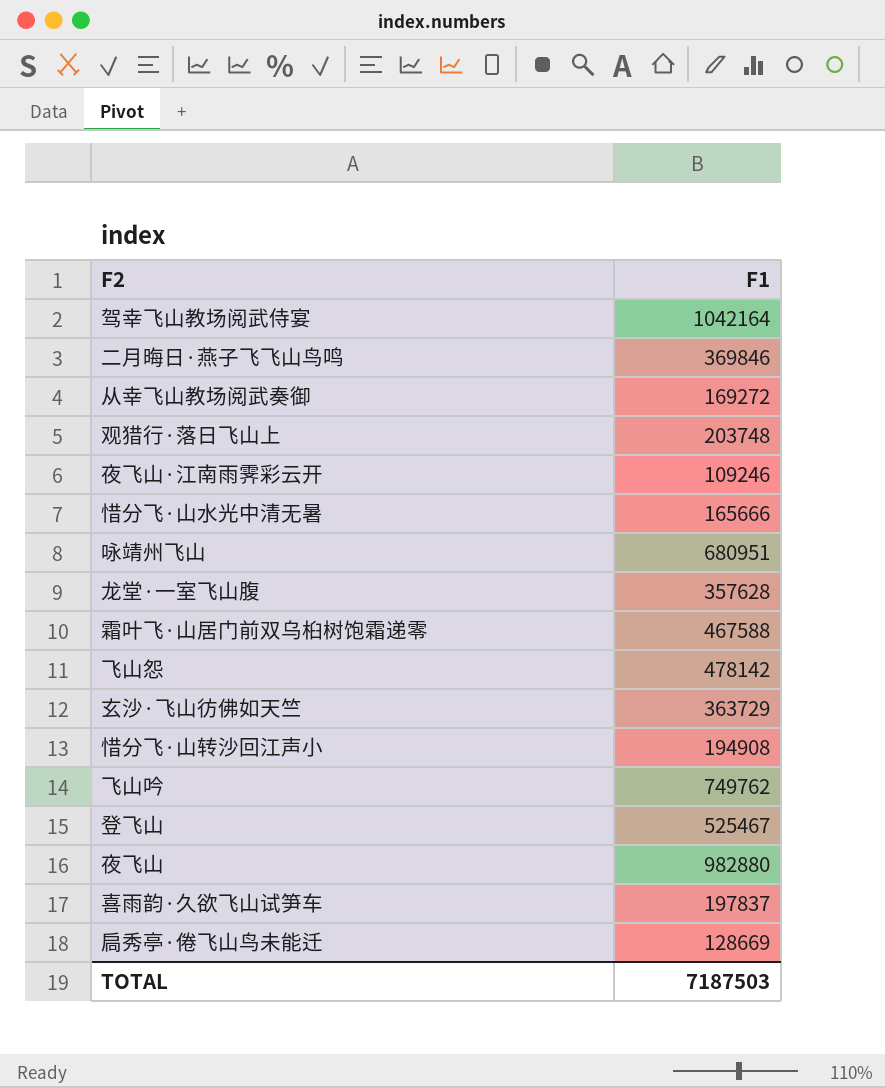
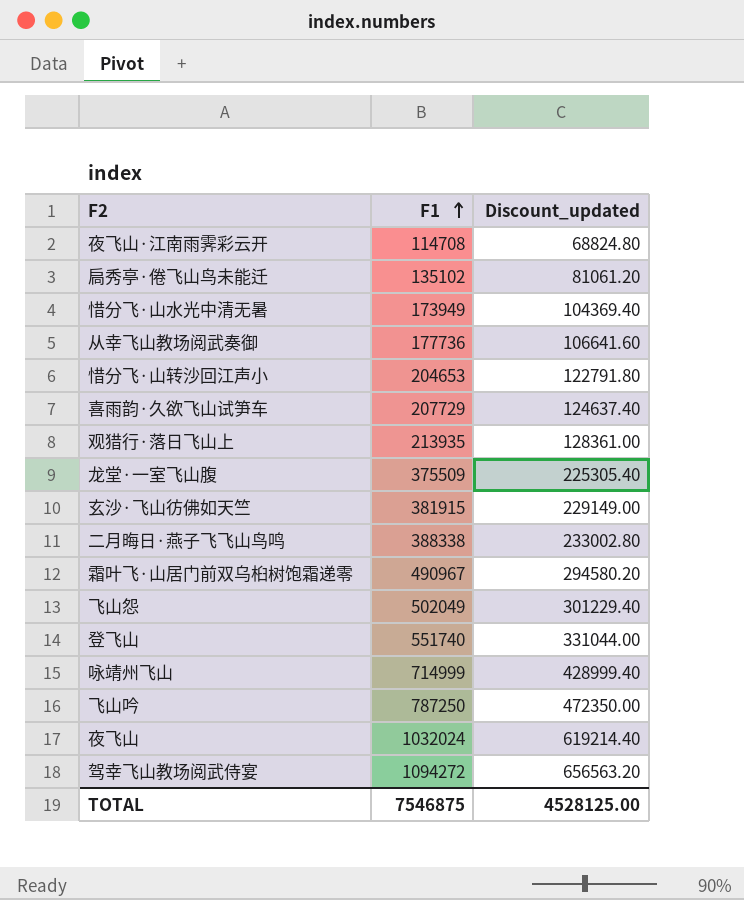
row order: none -> F1 ascending
column Discount_updated | formula: none -> [F1] * 0.6
夜飞山·江南雨霁彩云开 | F1: 109246 -> 114708
扃秀亭·倦飞山鸟未能迁 | F1: 128669 -> 135102
惜分飞·山水光中清无暑 | F1: 165666 -> 173949
从幸飞山教场阅武奏御 | F1: 169272 -> 177736
惜分飞·山转沙回江声小 | F1: 194908 -> 204653
喜雨韵·久欲飞山试笋车 | F1: 197837 -> 207729
观猎行·落日飞山上 | F1: 203748 -> 213935
龙堂·一室飞山腹 | F1: 357628 -> 375509
玄沙·飞山彷佛如天竺 | F1: 363729 -> 381915
二月晦日·燕子飞飞山鸟鸣 | F1: 369846 -> 388338
霜叶飞·山居门前双乌桕树饱霜递零 | F1: 467588 -> 490967
飞山怨 | F1: 478142 -> 502049
登飞山 | F1: 525467 -> 551740
咏靖州飞山 | F1: 680951 -> 714999
飞山吟 | F1: 749762 -> 787250
夜飞山 | F1: 982880 -> 1032024
驾幸飞山教场阅武侍宴 | F1: 1042164 -> 1094272
TOTAL | F1: 7187503 -> 7546875

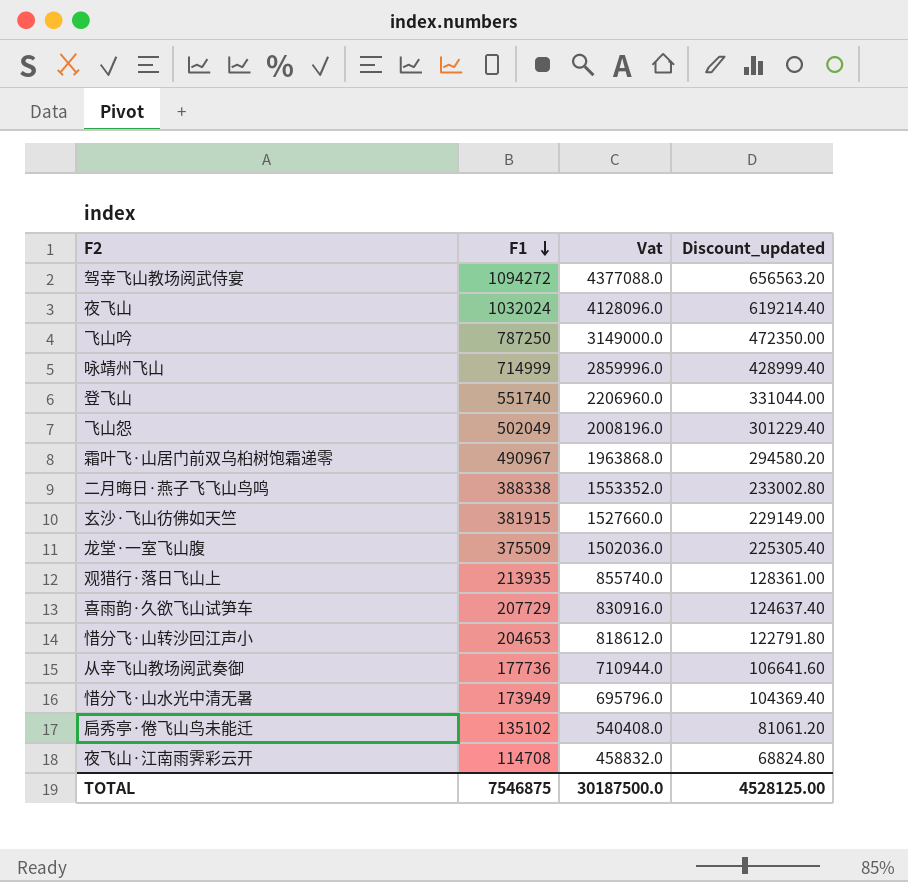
row order: F1 ascending -> F1 descending
column Vat | formula: none -> [F1] * 4

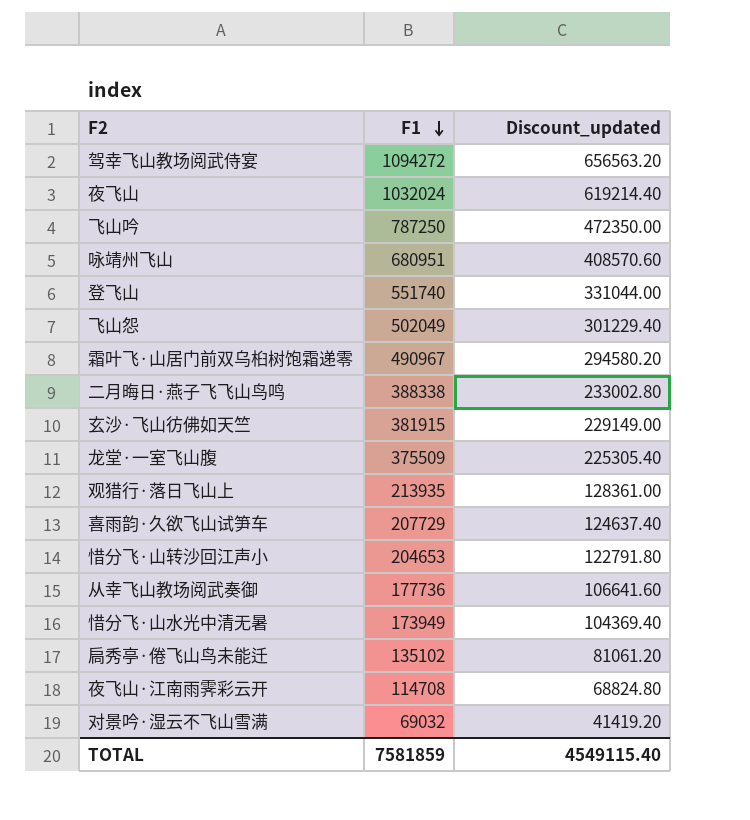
column Vat | formula: [F1] * 4 -> none
咏靖州飞山 | F1: 714999 -> 680951
咏靖州飞山 | Discount_updated: 428999.40 -> 408570.60
row 对景吟·湿云不飞山雪满: none -> 69032 | 41419.20
TOTAL | F1: 7546875 -> 7581859
TOTAL | Discount_updated: 4528125.00 -> 4549115.40

